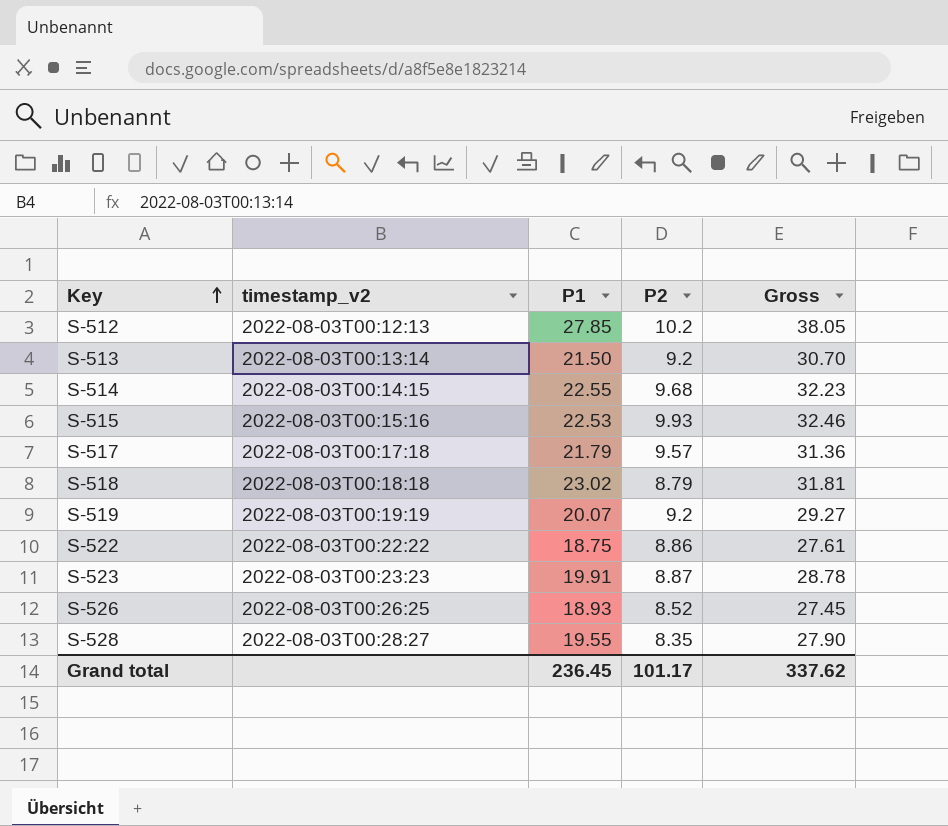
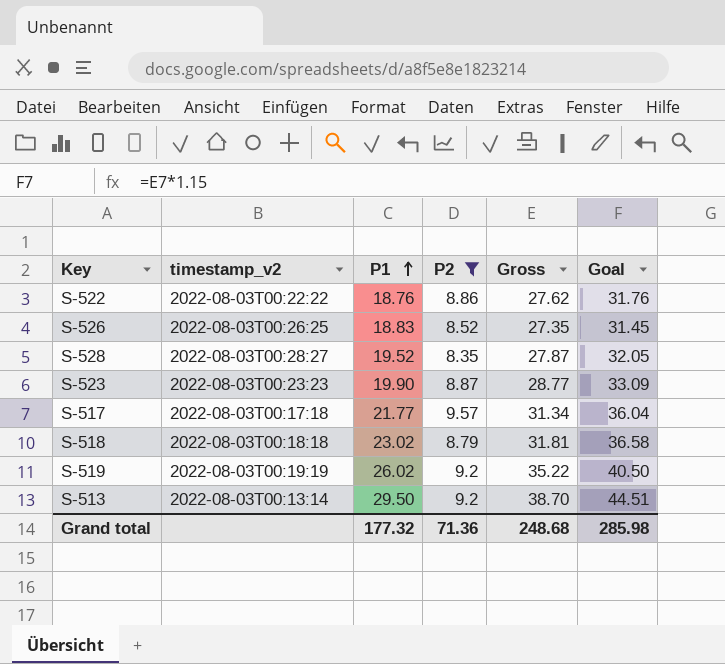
filter: none -> P2 <= 9.57
row order: Key ascending -> P1 ascending
column Goal | formula: none -> [Gross] * 1.15
S-522 | P1: 18.75 -> 18.76
S-522 | Gross: 27.61 -> 27.62
S-526 | P1: 18.93 -> 18.83
S-526 | Gross: 27.45 -> 27.35
S-528 | P1: 19.55 -> 19.52
S-528 | Gross: 27.90 -> 27.87
S-523 | P1: 19.91 -> 19.90
S-523 | Gross: 28.78 -> 28.77
S-517 | P1: 21.79 -> 21.77
S-517 | Gross: 31.36 -> 31.34
S-519 | P1: 20.07 -> 26.02
S-519 | Gross: 29.27 -> 35.22
S-513 | P1: 21.50 -> 29.50
S-513 | Gross: 30.70 -> 38.70
Grand total | P1: 236.45 -> 177.32
Grand total | P2: 101.17 -> 71.36
Grand total | Gross: 337.62 -> 248.68

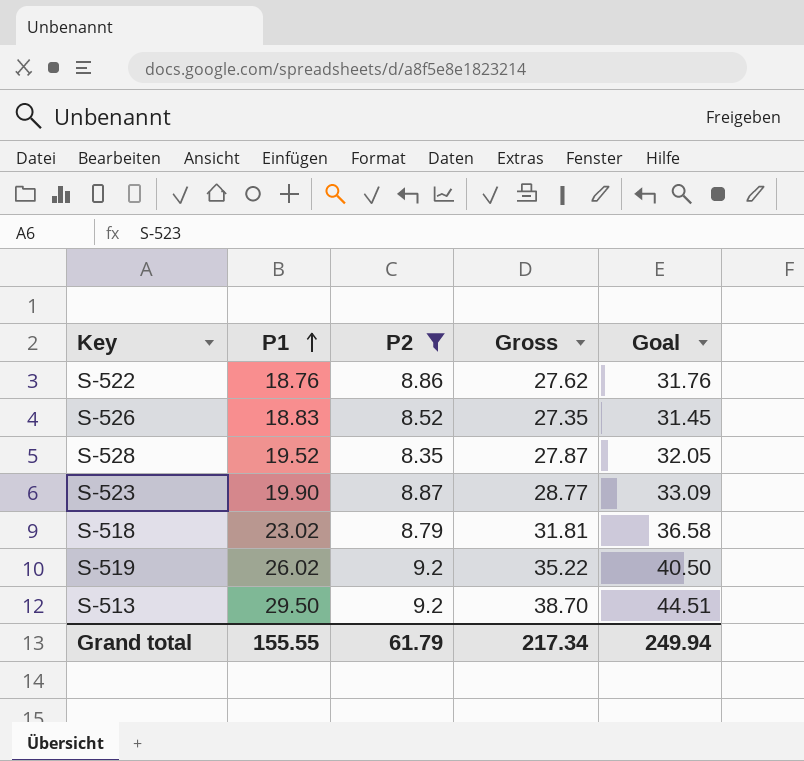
column timestamp_v2 | position: 2 -> none
row S-517: 2022-08-03T00:17:18 | 21.77 | 9.57 | 31.34 | 36.04 -> none
Grand total | P1: 177.32 -> 155.55
Grand total | P2: 71.36 -> 61.79
Grand total | Gross: 248.68 -> 217.34
Grand total | Goal: 285.98 -> 249.94

